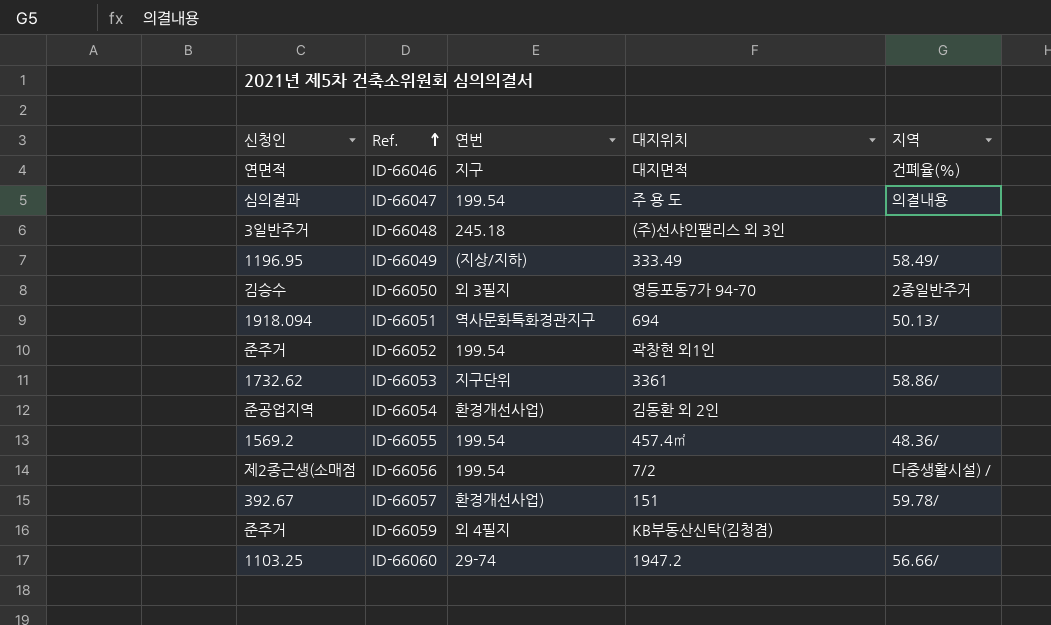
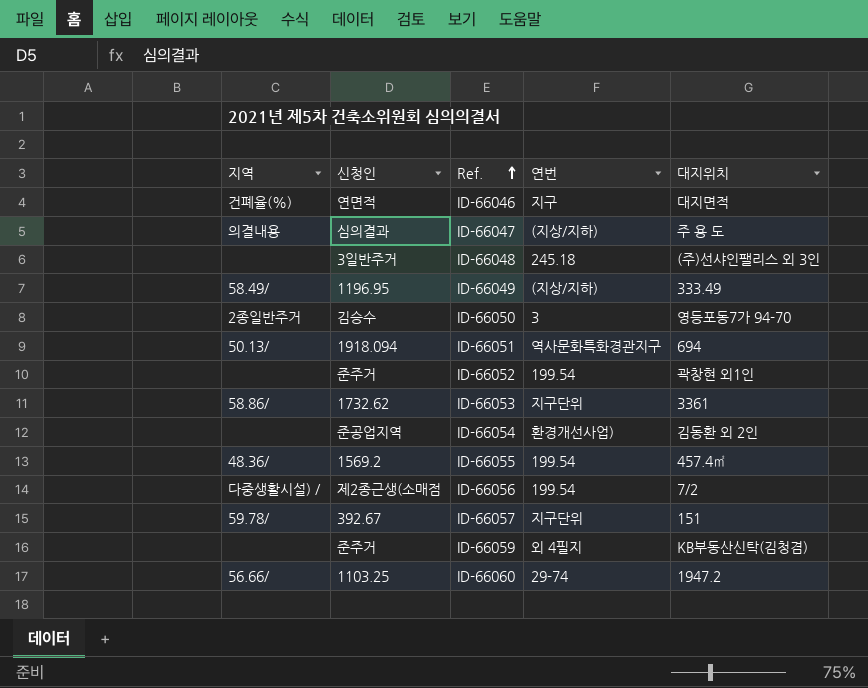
column 지역 | position: 5 -> 1
ID-66047 | 연번: 199.54 -> (지상/지하)
ID-66050 | 연번: 외 3필지 -> 3
ID-66057 | 연번: 환경개선사업) -> 지구단위

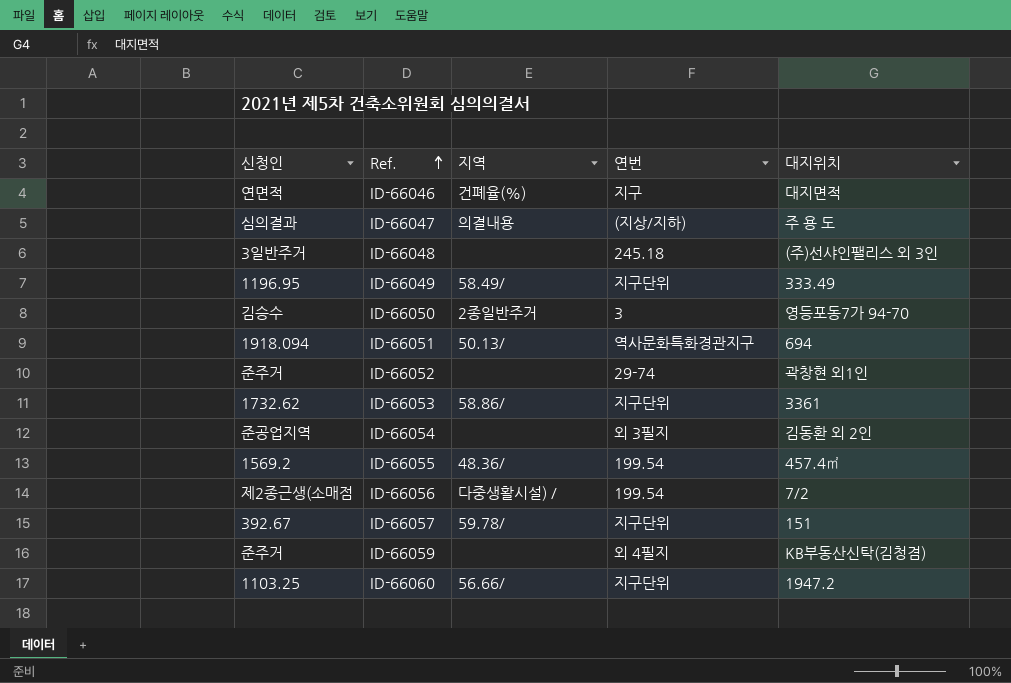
column 지역 | position: 1 -> 3
ID-66049 | 연번: (지상/지하) -> 지구단위
ID-66052 | 연번: 199.54 -> 29-74
ID-66054 | 연번: 환경개선사업) -> 외 3필지
ID-66060 | 연번: 29-74 -> 지구단위

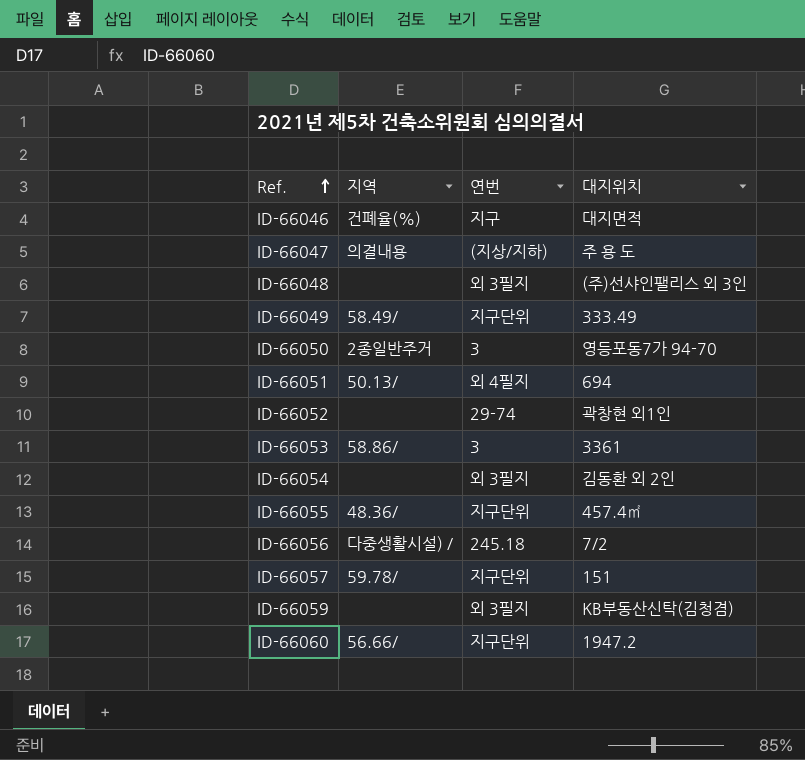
column 신청인 | position: 1 -> none
ID-66048 | 연번: 245.18 -> 외 3필지
ID-66051 | 연번: 역사문화특화경관지구 -> 외 4필지
ID-66053 | 연번: 지구단위 -> 3
ID-66055 | 연번: 199.54 -> 지구단위
ID-66056 | 연번: 199.54 -> 245.18
ID-66059 | 연번: 외 4필지 -> 외 3필지

